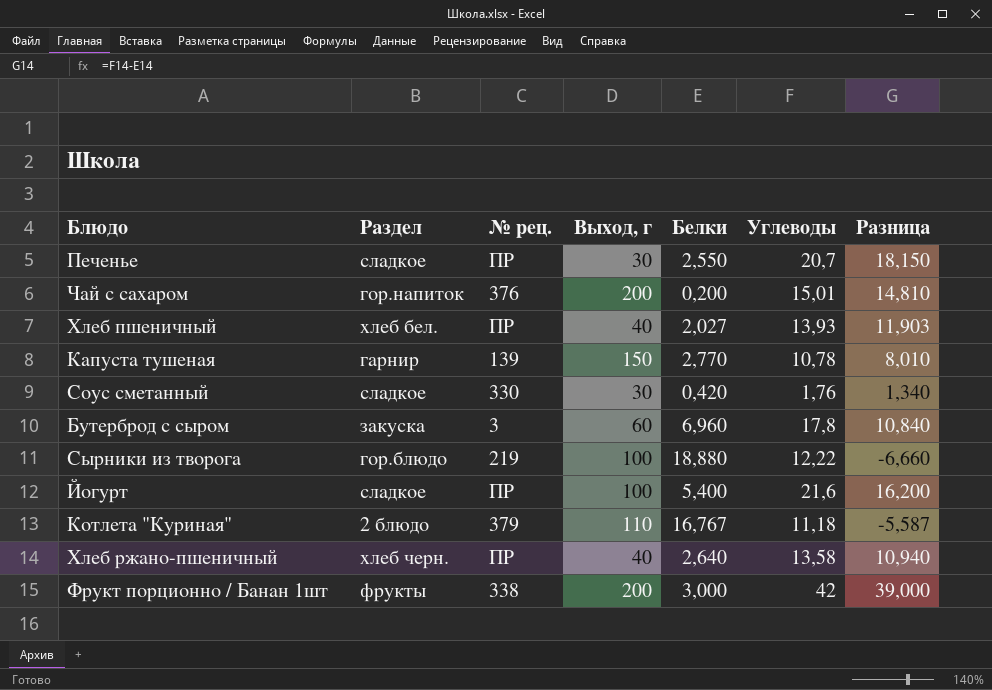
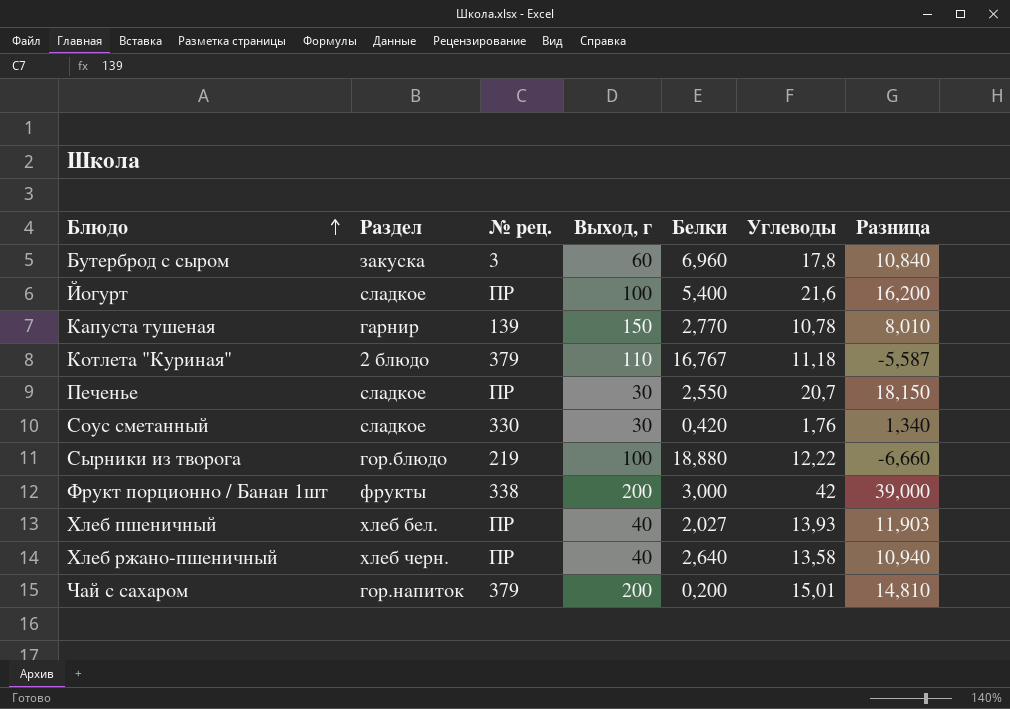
row order: none -> Блюдо ascending
Чай с сахаром | № рец.: 376 -> 379

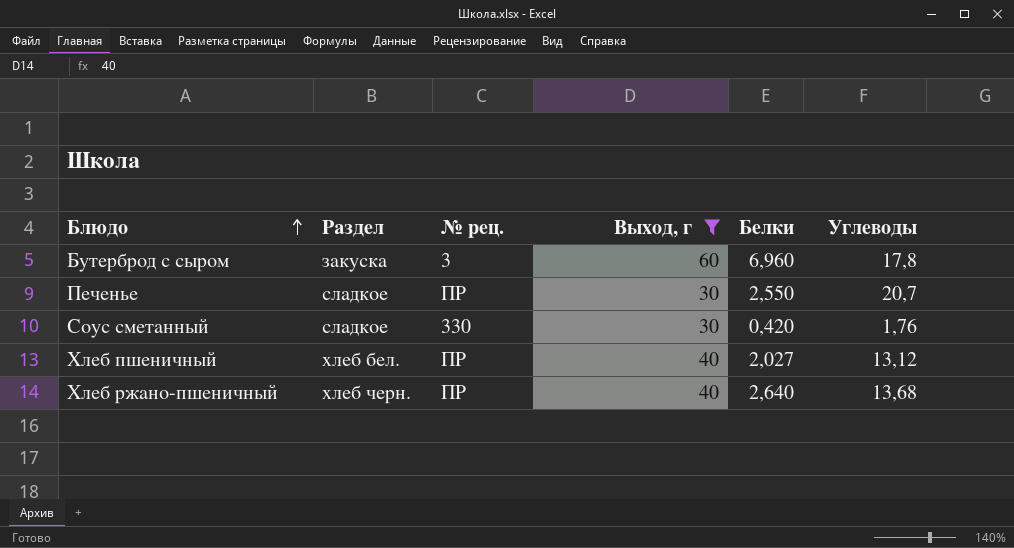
filter: none -> Выход, г <= 60
column Разница | formula: [Углеводы] - [Белки] -> none
Хлеб пшеничный | Углеводы: 13,93 -> 13,12
Хлеб ржано-пшеничный | Углеводы: 13,58 -> 13,68

